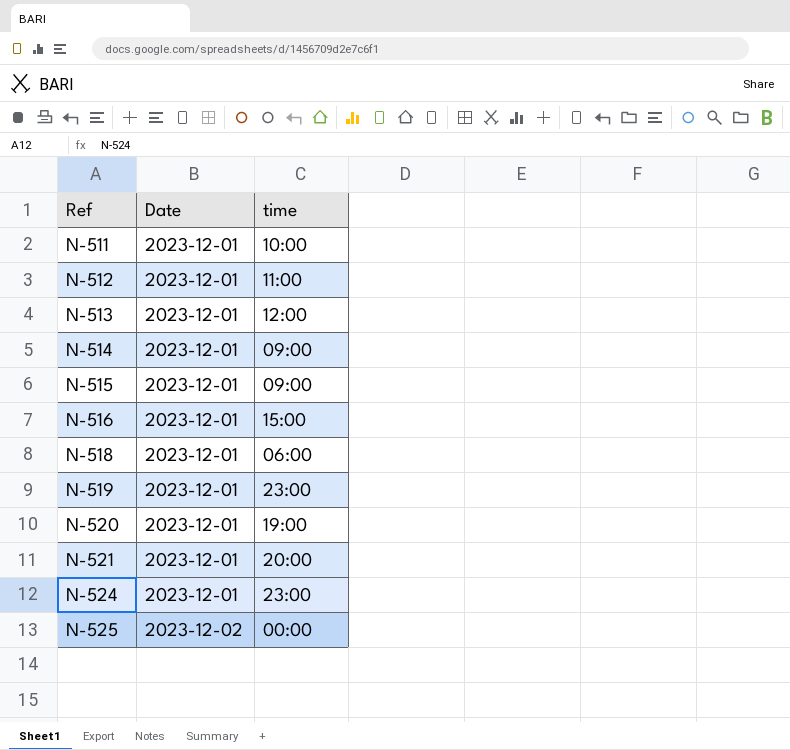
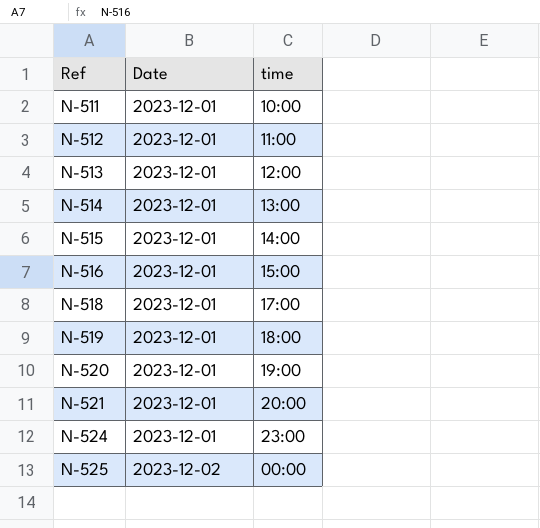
N-514 | time: 09:00 -> 13:00
N-515 | time: 09:00 -> 14:00
N-518 | time: 06:00 -> 17:00
N-519 | time: 23:00 -> 18:00

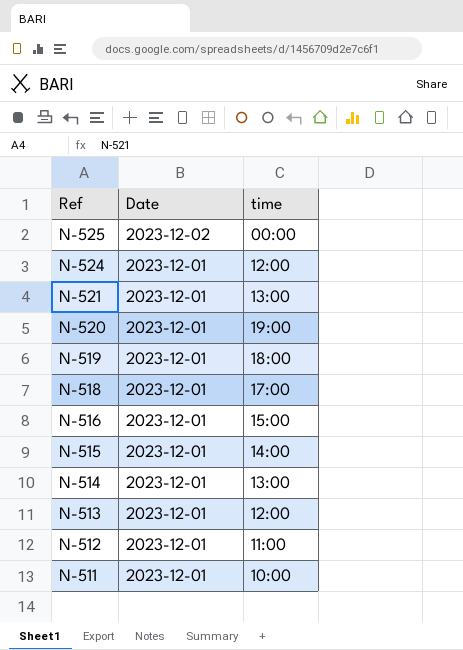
row order: Ref ascending -> Ref descending
N-524 | time: 23:00 -> 12:00
N-521 | time: 20:00 -> 13:00

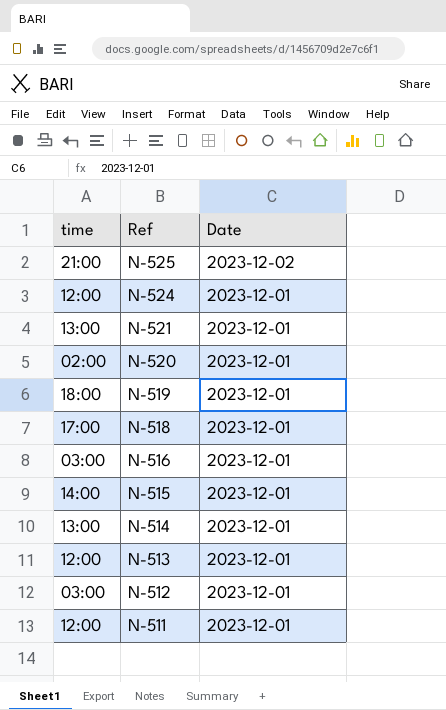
column time | position: 3 -> 1
N-525 | time: 00:00 -> 21:00
N-520 | time: 19:00 -> 02:00
N-516 | time: 15:00 -> 03:00
N-512 | time: 11:00 -> 03:00
N-511 | time: 10:00 -> 12:00

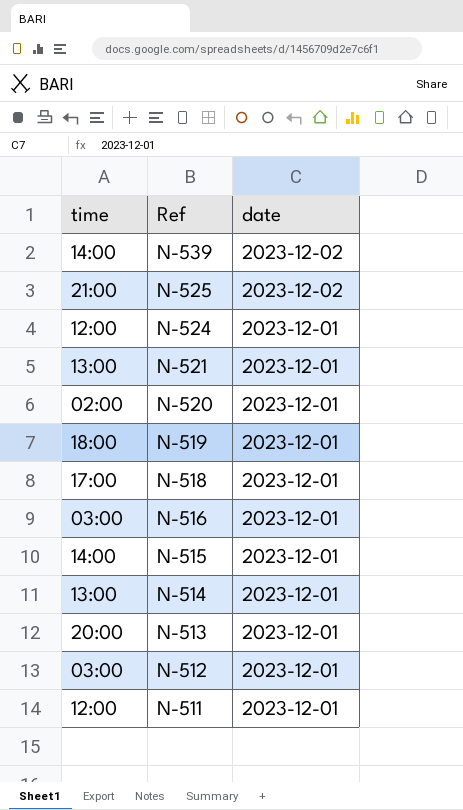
column name: Date -> date
row N-539: none -> 14:00 | 2023-12-02
N-513 | time: 12:00 -> 20:00

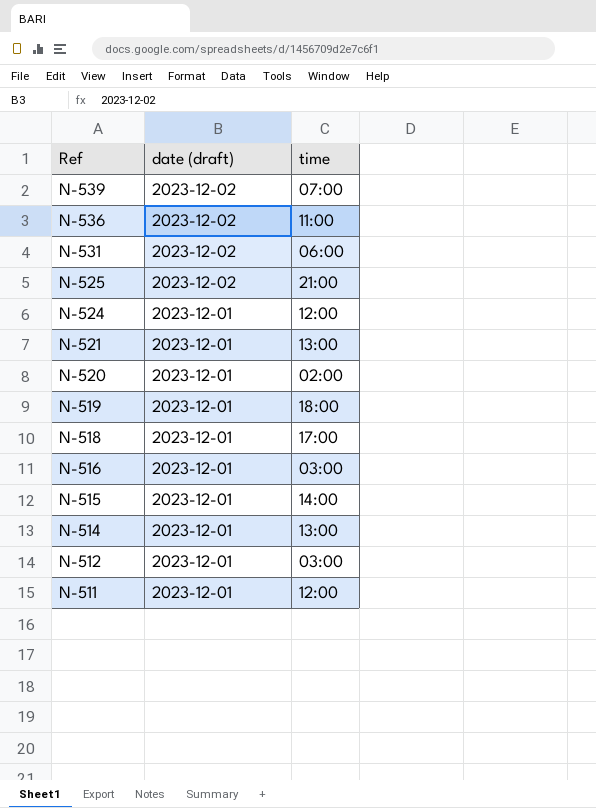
column name: date -> date (draft)
column time | position: 1 -> 3
row N-513: 20:00 | 2023-12-01 -> none
N-539 | time: 14:00 -> 07:00
row N-536: none -> 2023-12-02 | 11:00
row N-531: none -> 2023-12-02 | 06:00

